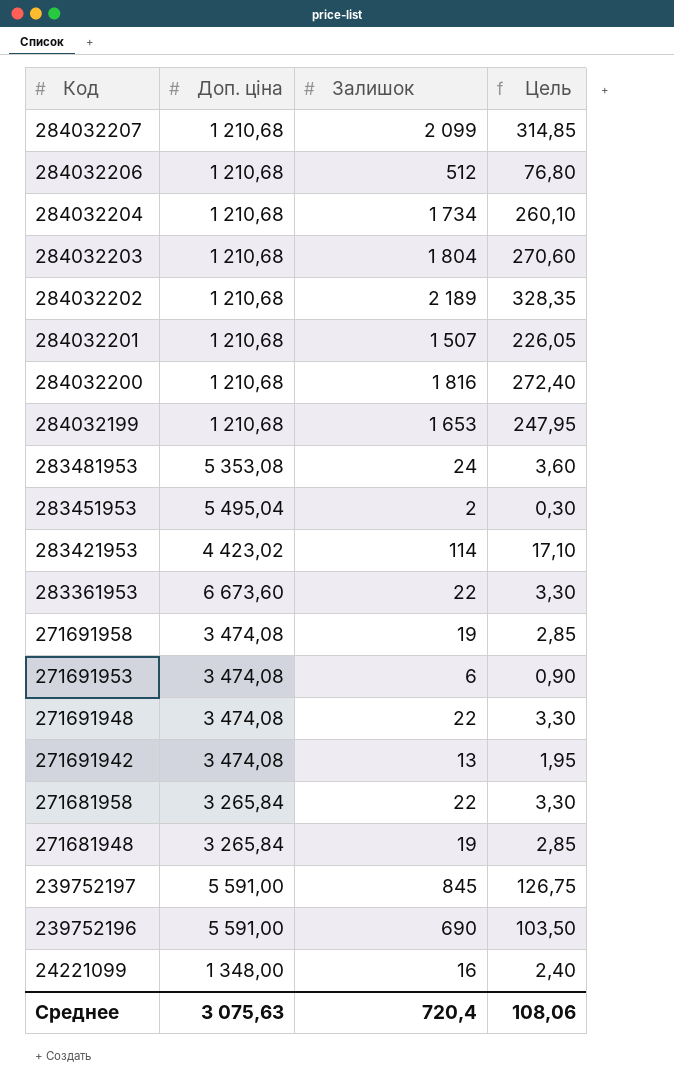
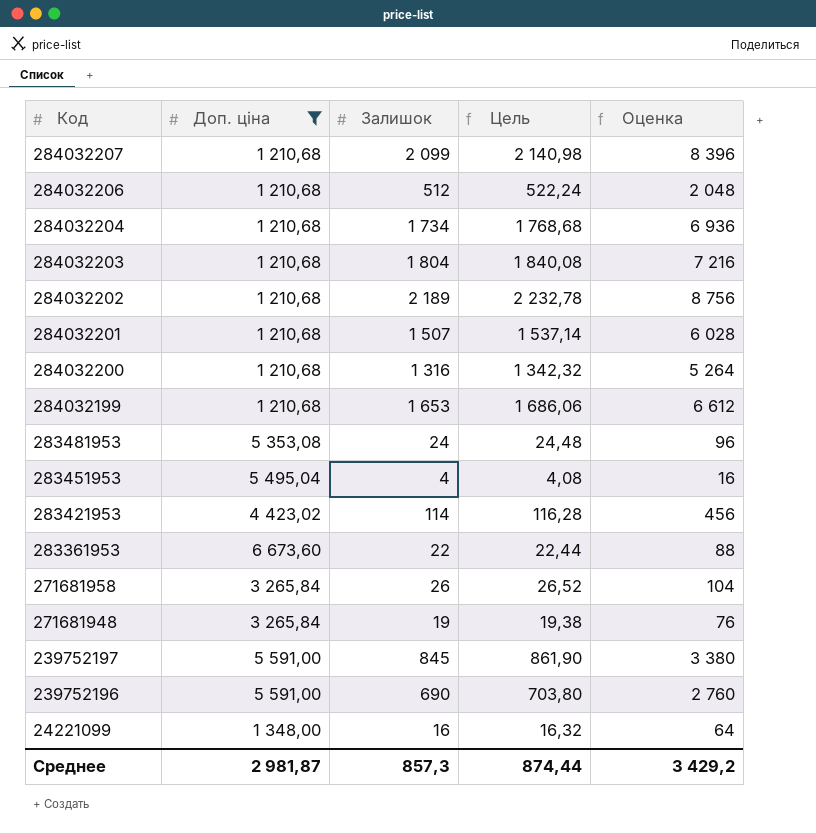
filter: none -> Доп. ціна != 3 474,08
column Цель | formula: [Залишок] * 0,15 -> [Залишок] * 1,02
column Оценка | formula: none -> [Залишок] * 4
284032200 | Залишок: 1 816 -> 1 316
283451953 | Залишок: 2 -> 4
271681958 | Залишок: 22 -> 26
Среднее | Доп. ціна: 3 075,63 -> 2 981,87
Среднее | Залишок: 720,4 -> 857,3
Среднее | Цель: 108,06 -> 874,44

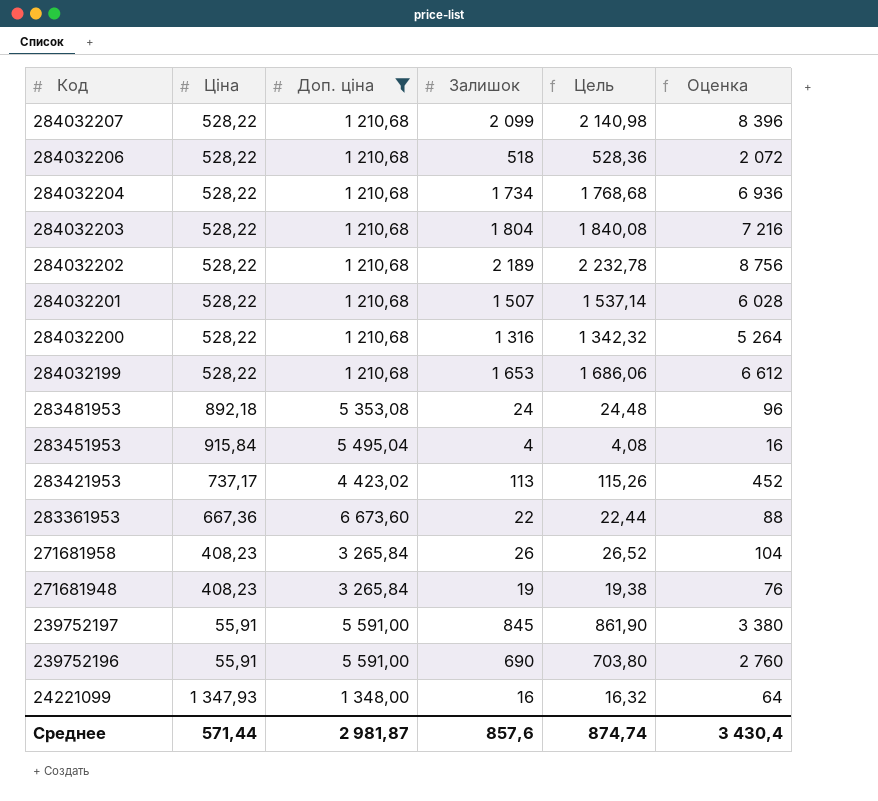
column Ціна | position: none -> 2
284032206 | Залишок: 512 -> 518
284032206 | Цель: 522,24 -> 528,36
284032206 | Оценка: 2 048 -> 2 072
283421953 | Залишок: 114 -> 113
283421953 | Цель: 116,28 -> 115,26
283421953 | Оценка: 456 -> 452
Среднее | Залишок: 857,3 -> 857,6
Среднее | Цель: 874,44 -> 874,74
Среднее | Оценка: 3 429,2 -> 3 430,4

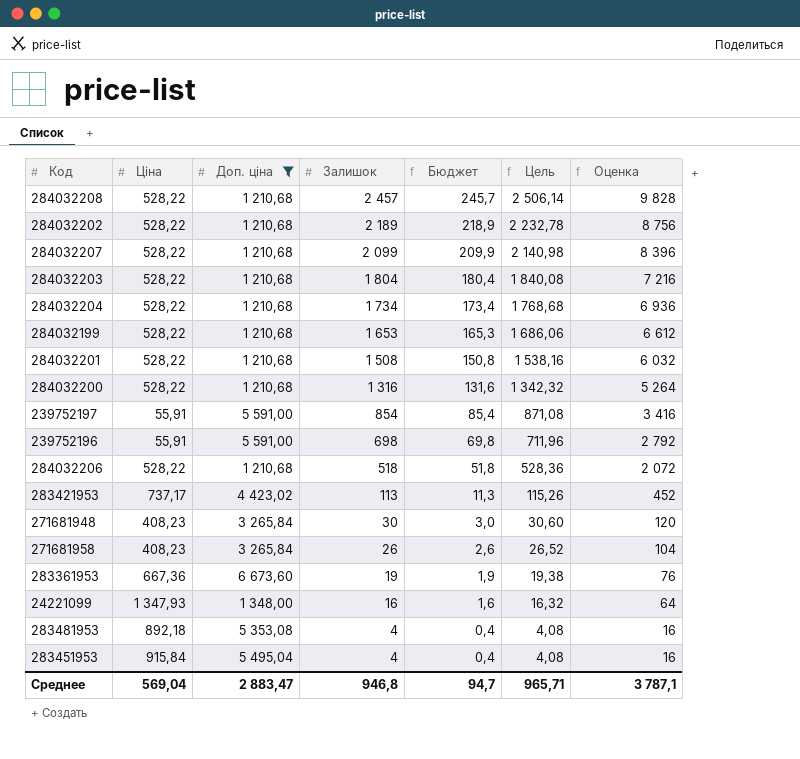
row order: Код descending -> Залишок descending
column Бюджет | formula: none -> [Залишок] * 0,1
row 284032208: none -> 528,22 | 1 210,68 | 2 457 | 245,7 | 2 506,14 | 9 828
284032201 | Залишок: 1 507 -> 1 508
284032201 | Цель: 1 537,14 -> 1 538,16
284032201 | Оценка: 6 028 -> 6 032
239752197 | Залишок: 845 -> 854
239752197 | Цель: 861,90 -> 871,08
239752197 | Оценка: 3 380 -> 3 416
239752196 | Залишок: 690 -> 698
239752196 | Цель: 703,80 -> 711,96
239752196 | Оценка: 2 760 -> 2 792
271681948 | Залишок: 19 -> 30
271681948 | Цель: 19,38 -> 30,60
271681948 | Оценка: 76 -> 120
283361953 | Залишок: 22 -> 19
283361953 | Цель: 22,44 -> 19,38
283361953 | Оценка: 88 -> 76
283481953 | Залишок: 24 -> 4
283481953 | Цель: 24,48 -> 4,08
283481953 | Оценка: 96 -> 16
Среднее | Ціна: 571,44 -> 569,04
Среднее | Доп. ціна: 2 981,87 -> 2 883,47
Среднее | Залишок: 857,6 -> 946,8
Среднее | Цель: 874,74 -> 965,71
Среднее | Оценка: 3 430,4 -> 3 787,1

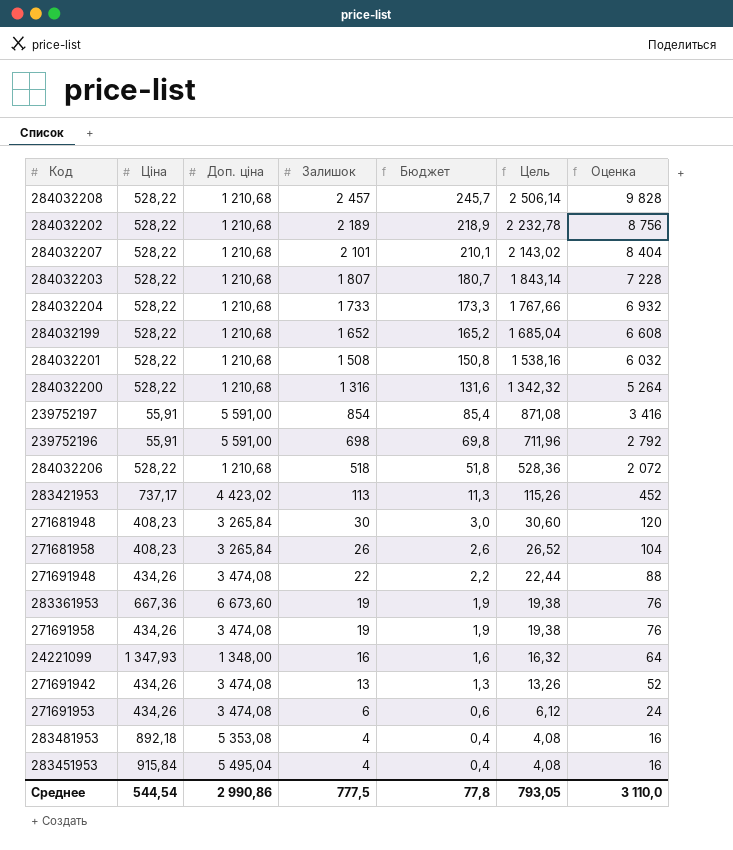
filter: Доп. ціна != 3 474,08 -> none
284032207 | Залишок: 2 099 -> 2 101
284032207 | Бюджет: 209,9 -> 210,1
284032207 | Цель: 2 140,98 -> 2 143,02
284032207 | Оценка: 8 396 -> 8 404
284032203 | Залишок: 1 804 -> 1 807
284032203 | Бюджет: 180,4 -> 180,7
284032203 | Цель: 1 840,08 -> 1 843,14
284032203 | Оценка: 7 216 -> 7 228
284032204 | Залишок: 1 734 -> 1 733
284032204 | Бюджет: 173,4 -> 173,3
284032204 | Цель: 1 768,68 -> 1 767,66
284032204 | Оценка: 6 936 -> 6 932
284032199 | Залишок: 1 653 -> 1 652
284032199 | Бюджет: 165,3 -> 165,2
284032199 | Цель: 1 686,06 -> 1 685,04
284032199 | Оценка: 6 612 -> 6 608
Среднее | Ціна: 569,04 -> 544,54
Среднее | Доп. ціна: 2 883,47 -> 2 990,86
Среднее | Залишок: 946,8 -> 777,5
Среднее | Бюджет: 94,7 -> 77,8
Среднее | Цель: 965,71 -> 793,05
Среднее | Оценка: 3 787,1 -> 3 110,0

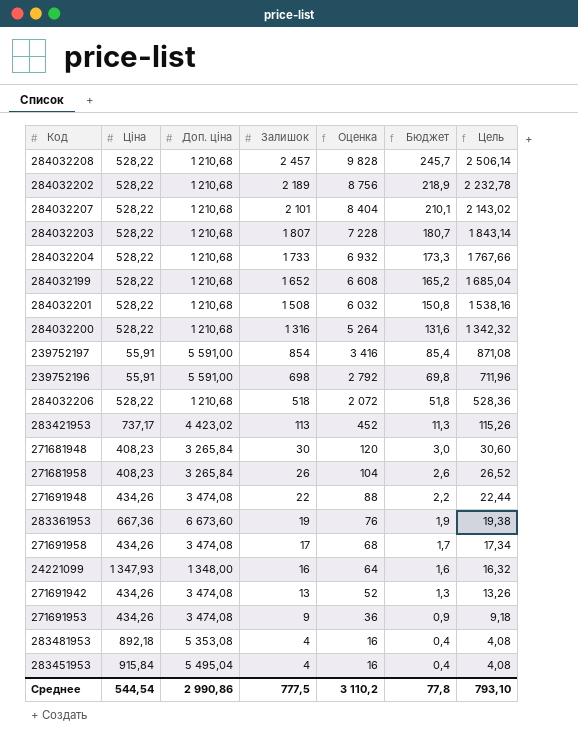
column Оценка | position: 7 -> 5
271691958 | Залишок: 19 -> 17
271691958 | Оценка: 76 -> 68
271691958 | Бюджет: 1,9 -> 1,7
271691958 | Цель: 19,38 -> 17,34
271691953 | Залишок: 6 -> 9
271691953 | Оценка: 24 -> 36
271691953 | Бюджет: 0,6 -> 0,9
271691953 | Цель: 6,12 -> 9,18
Среднее | Оценка: 3 110,0 -> 3 110,2
Среднее | Цель: 793,05 -> 793,10

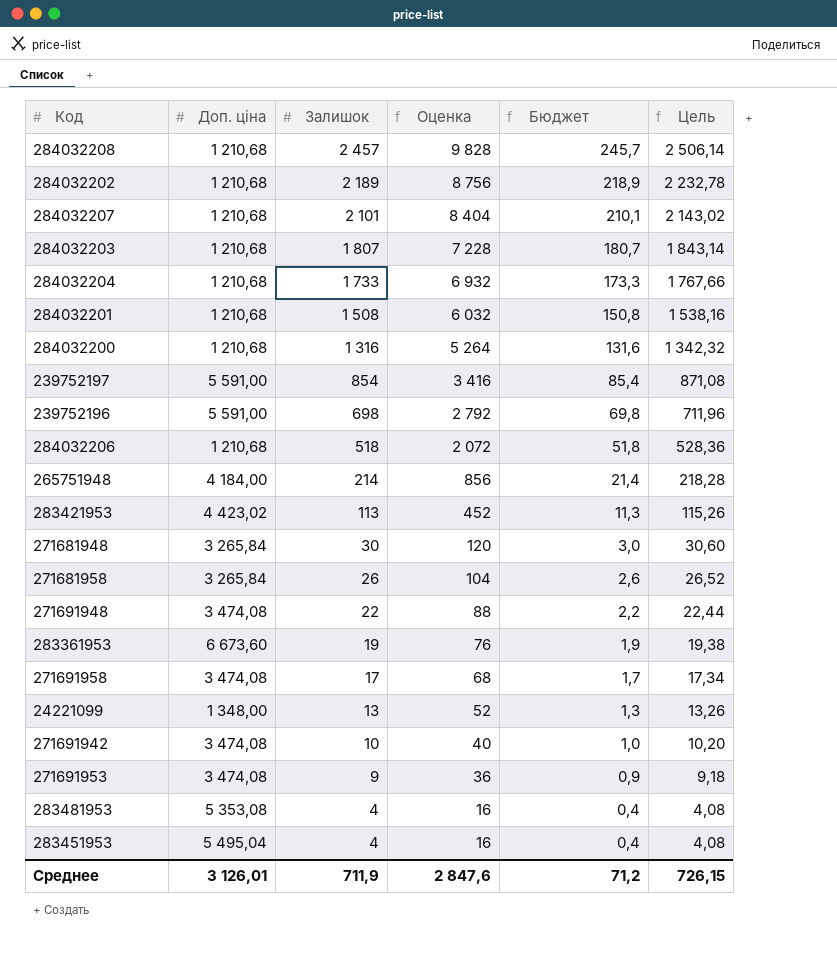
column Ціна | position: 2 -> none
row 284032199: 528,22 | 1 210,68 | 1 652 | 6 608 | 165,2 | 1 685,04 -> none
row 265751948: none -> 4 184,00 | 214 | 856 | 21,4 | 218,28
24221099 | Залишок: 16 -> 13
24221099 | Оценка: 64 -> 52
24221099 | Бюджет: 1,6 -> 1,3
24221099 | Цель: 16,32 -> 13,26
271691942 | Залишок: 13 -> 10
271691942 | Оценка: 52 -> 40
271691942 | Бюджет: 1,3 -> 1,0
271691942 | Цель: 13,26 -> 10,20
Среднее | Доп. ціна: 2 990,86 -> 3 126,01
Среднее | Залишок: 777,5 -> 711,9
Среднее | Оценка: 3 110,2 -> 2 847,6
Среднее | Бюджет: 77,8 -> 71,2
Среднее | Цель: 793,10 -> 726,15

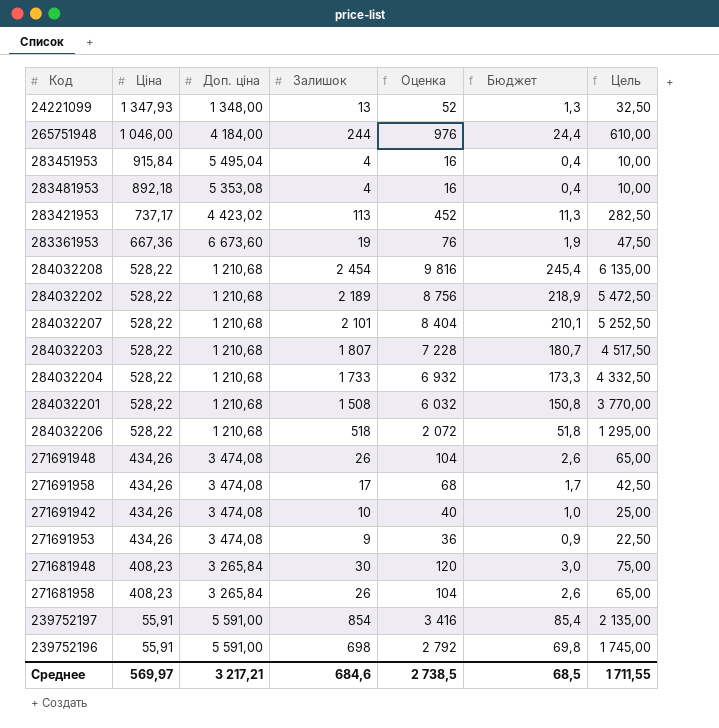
row order: Залишок descending -> Ціна descending
column Ціна | position: none -> 2
column Цель | formula: [Залишок] * 1,02 -> [Залишок] * 2,5
row 284032200: 1 210,68 | 1 316 | 5 264 | 131,6 | 1 342,32 -> none
265751948 | Залишок: 214 -> 244
265751948 | Оценка: 856 -> 976
265751948 | Бюджет: 21,4 -> 24,4
284032208 | Залишок: 2 457 -> 2 454
284032208 | Оценка: 9 828 -> 9 816
284032208 | Бюджет: 245,7 -> 245,4
271691948 | Залишок: 22 -> 26
271691948 | Оценка: 88 -> 104
271691948 | Бюджет: 2,2 -> 2,6
Среднее | Доп. ціна: 3 126,01 -> 3 217,21
Среднее | Залишок: 711,9 -> 684,6
Среднее | Оценка: 2 847,6 -> 2 738,5
Среднее | Бюджет: 71,2 -> 68,5
Среднее | Цель: 726,15 -> 1 711,55

